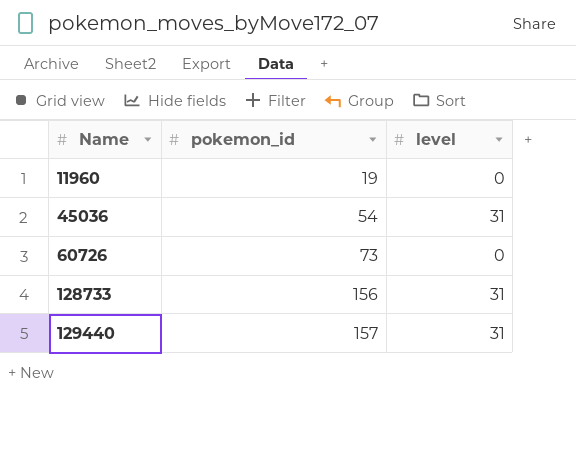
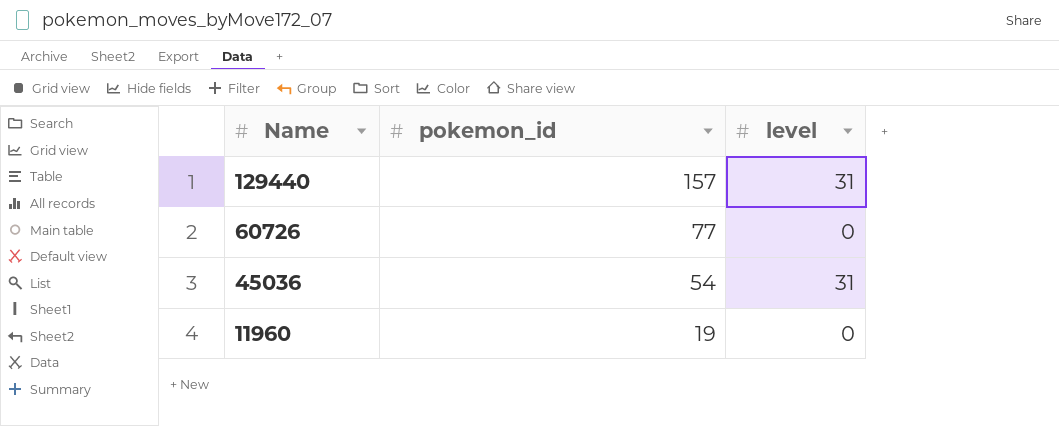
row order: Name ascending -> Name descending
row 128733: 156 | 31 -> none
60726 | pokemon_id: 73 -> 77

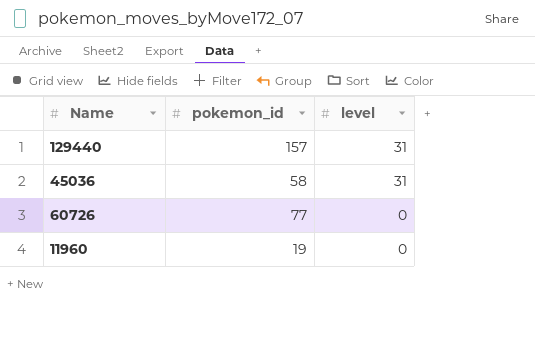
row order: Name descending -> level descending
45036 | pokemon_id: 54 -> 58

